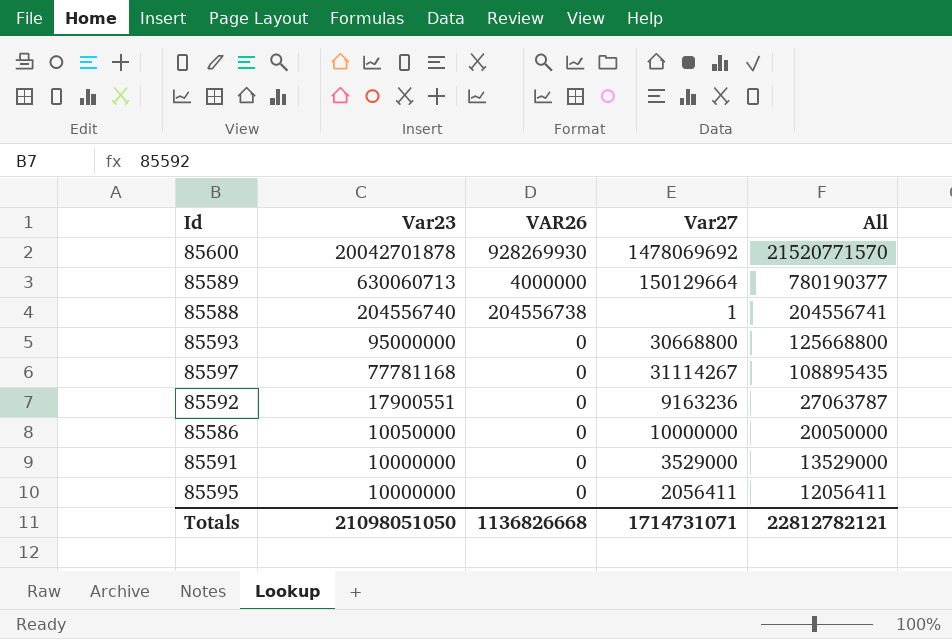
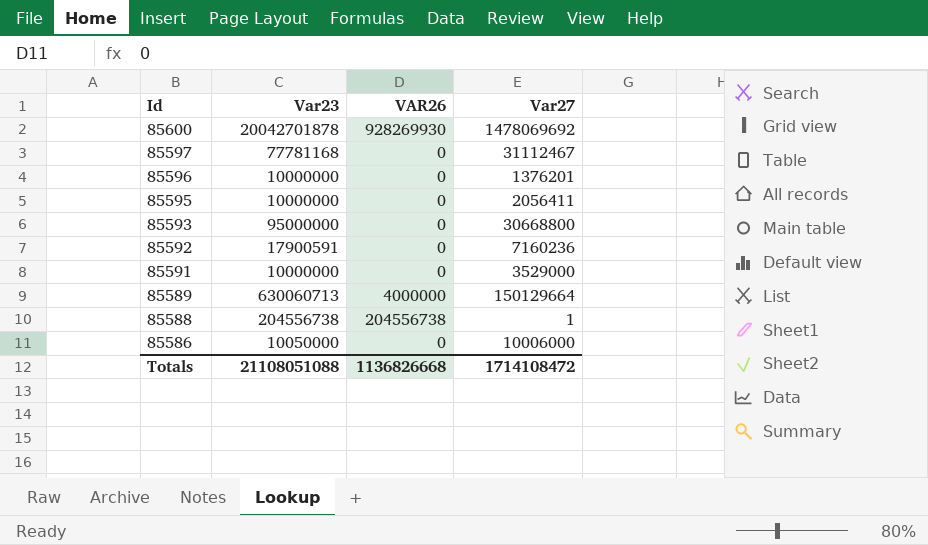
row order: Var23 descending -> Id descending
column All | formula: [Var23] + [Var27] -> none
85597 | Var27: 31114267 -> 31112467
row 85596: none -> 10000000 | 0 | 1376201
85592 | Var23: 17900551 -> 17900591
85592 | Var27: 9163236 -> 7160236
85588 | Var23: 204556740 -> 204556738
85586 | Var27: 10000000 -> 10006000
Totals | Var23: 21098051050 -> 21108051088
Totals | Var27: 1714731071 -> 1714108472

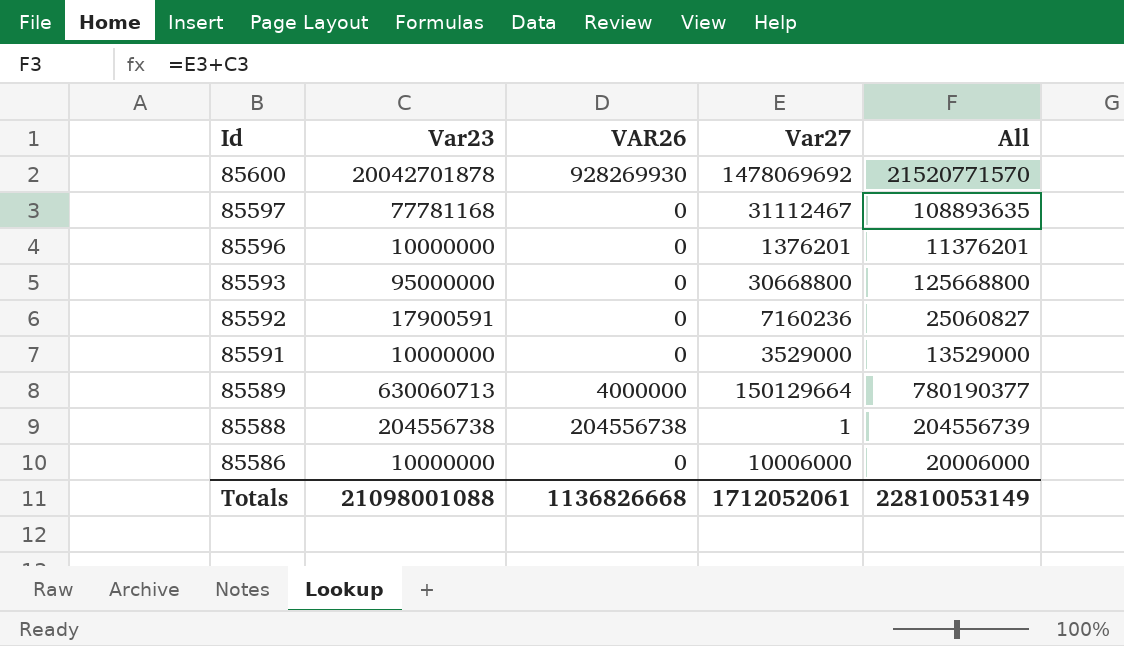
column All | formula: none -> [Var23] + [Var27]
row 85595: 10000000 | 0 | 2056411 -> none
85586 | Var23: 10050000 -> 10000000
Totals | Var23: 21108051088 -> 21098001088
Totals | Var27: 1714108472 -> 1712052061

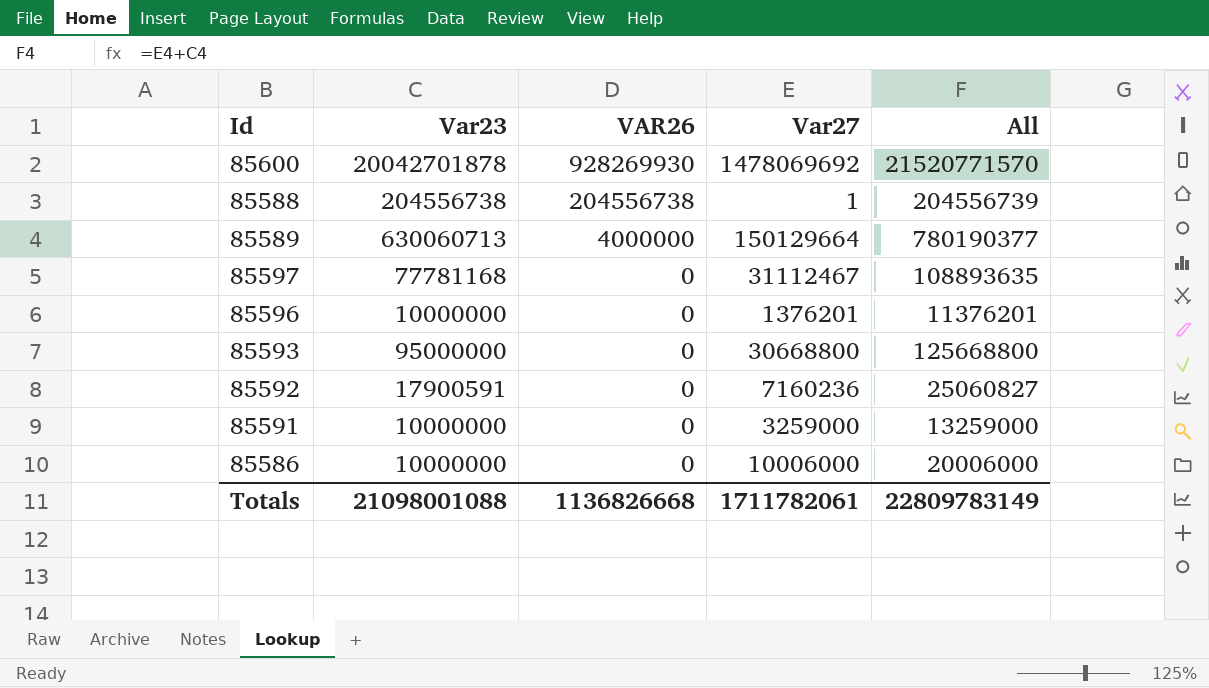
row order: Id descending -> VAR26 descending
85591 | Var27: 3529000 -> 3259000
85591 | All: 13529000 -> 13259000
Totals | Var27: 1712052061 -> 1711782061
Totals | All: 22810053149 -> 22809783149

